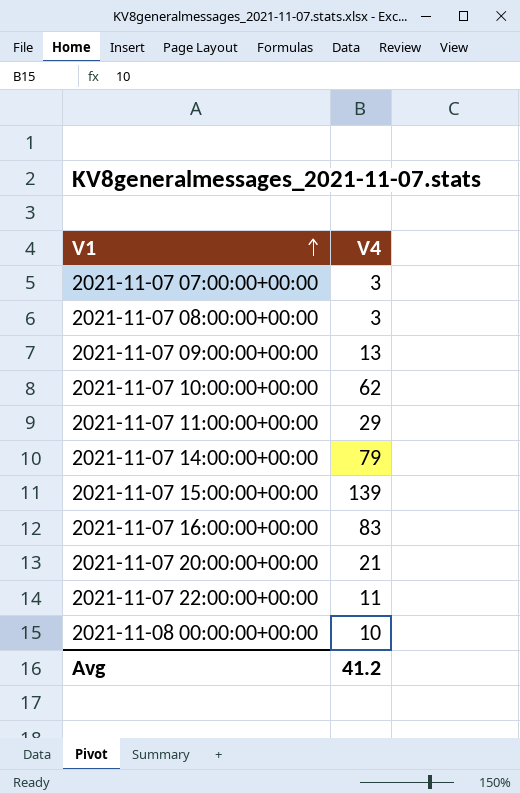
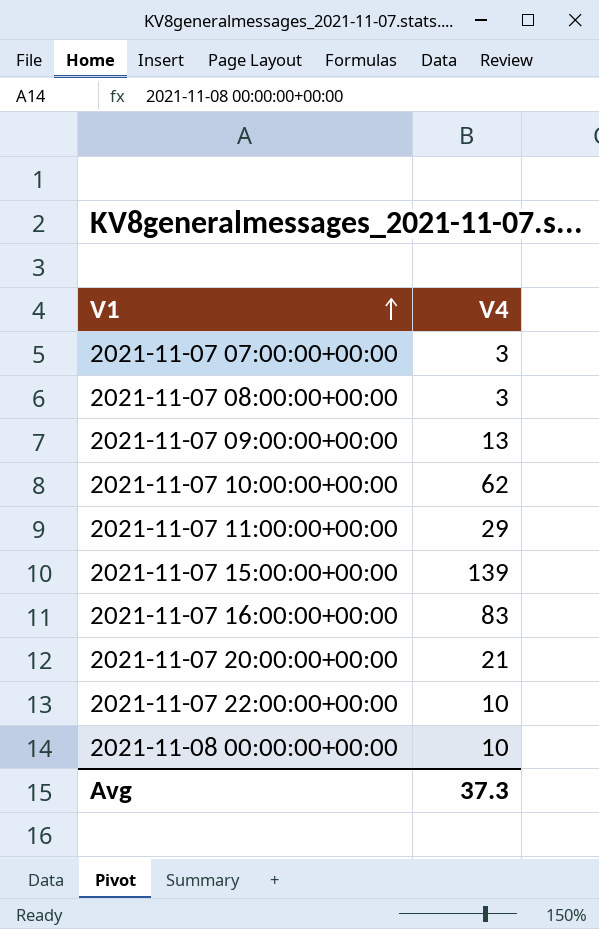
row 2021-11-07 14:00:00+00:00: 79 -> none
2021-11-07 22:00:00+00:00 | V4: 11 -> 10
Avg | V4: 41.2 -> 37.3

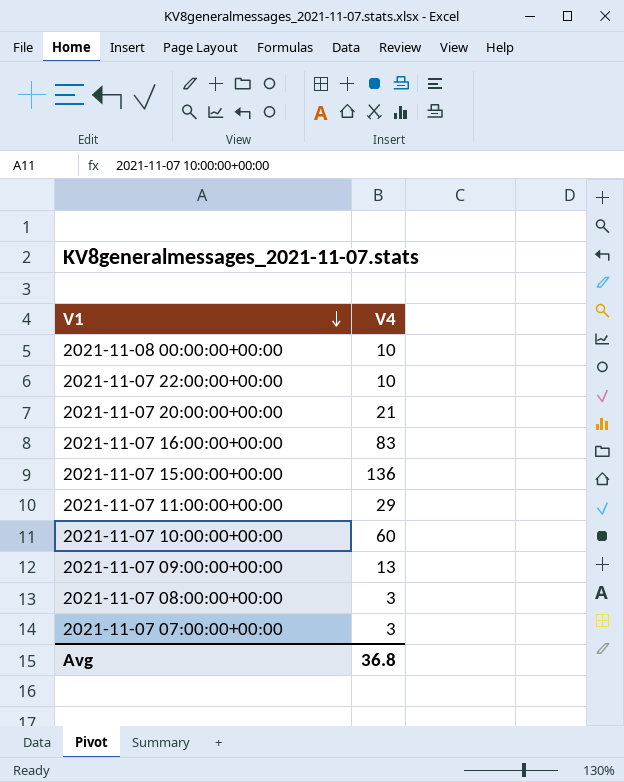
row order: V1 ascending -> V1 descending
2021-11-07 15:00:00+00:00 | V4: 139 -> 136
2021-11-07 10:00:00+00:00 | V4: 62 -> 60
Avg | V4: 37.3 -> 36.8

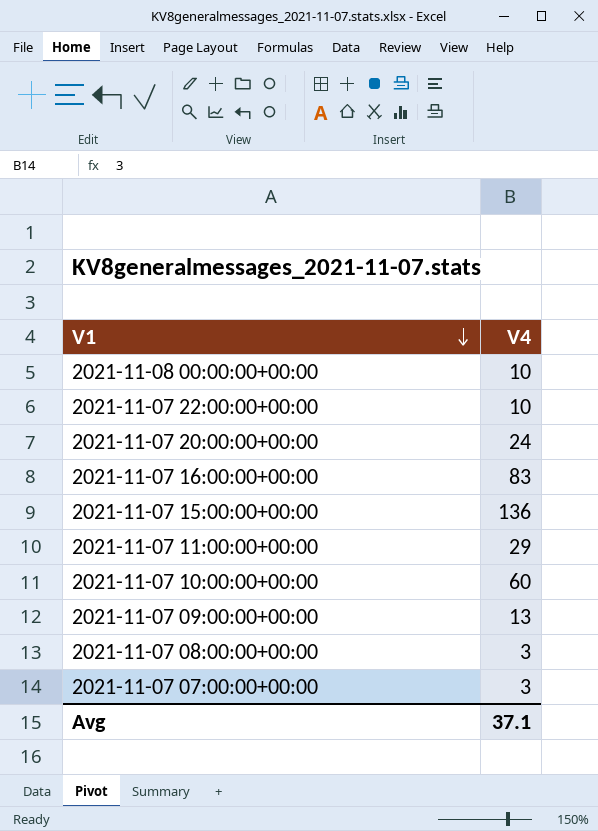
2021-11-07 20:00:00+00:00 | V4: 21 -> 24
Avg | V4: 36.8 -> 37.1

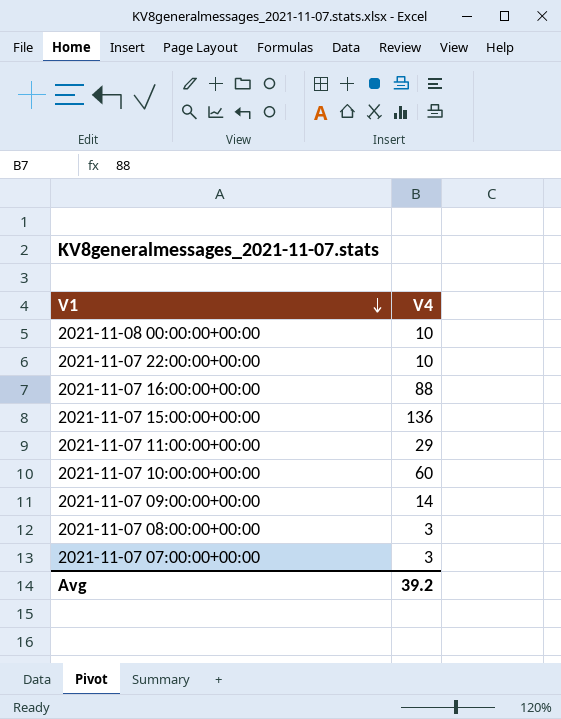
row 2021-11-07 20:00:00+00:00: 24 -> none
2021-11-07 16:00:00+00:00 | V4: 83 -> 88
2021-11-07 09:00:00+00:00 | V4: 13 -> 14
Avg | V4: 37.1 -> 39.2

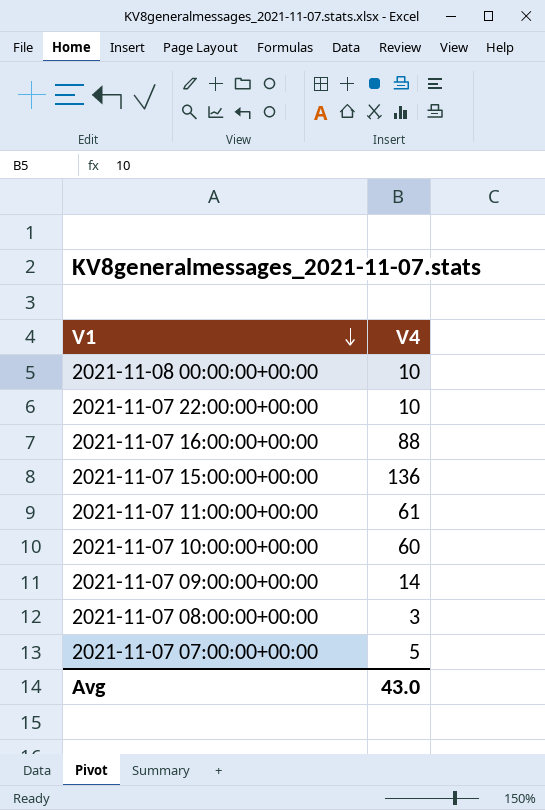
2021-11-07 11:00:00+00:00 | V4: 29 -> 61
2021-11-07 07:00:00+00:00 | V4: 3 -> 5
Avg | V4: 39.2 -> 43.0

